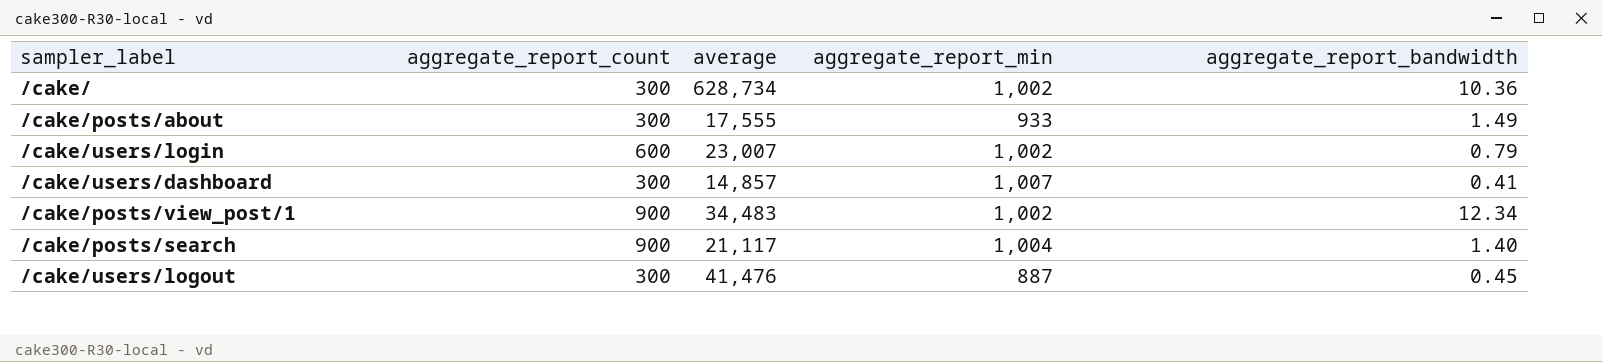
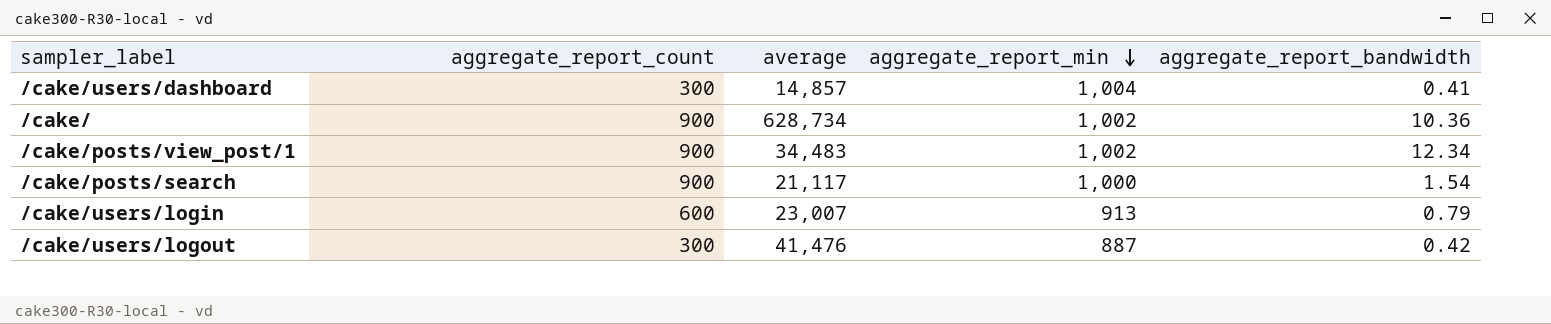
row order: none -> aggregate_report_min descending
row /cake/posts/about: 300 | 17,555 | 933 | 1.49 -> none
/cake/users/dashboard | aggregate_report_min: 1,007 -> 1,004
/cake/ | aggregate_report_count: 300 -> 900
/cake/posts/search | aggregate_report_min: 1,004 -> 1,000
/cake/posts/search | aggregate_report_bandwidth: 1.40 -> 1.54
/cake/users/login | aggregate_report_min: 1,002 -> 913
/cake/users/logout | aggregate_report_bandwidth: 0.45 -> 0.42

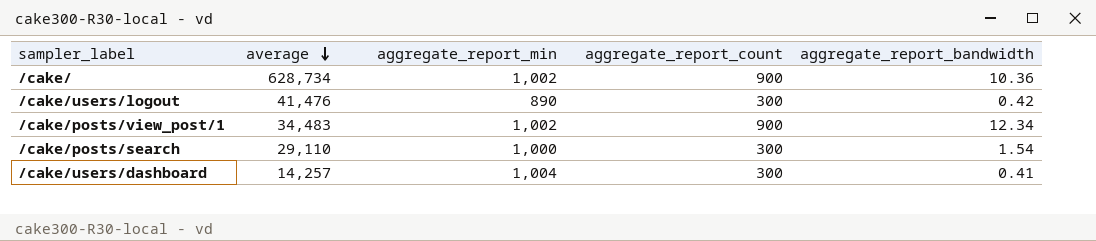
row order: aggregate_report_min descending -> average descending
column aggregate_report_count | position: 2 -> 4
row /cake/users/login: 600 | 23,007 | 913 | 0.79 -> none
/cake/users/logout | aggregate_report_min: 887 -> 890
/cake/posts/search | average: 21,117 -> 29,110
/cake/posts/search | aggregate_report_count: 900 -> 300
/cake/users/dashboard | average: 14,857 -> 14,257

